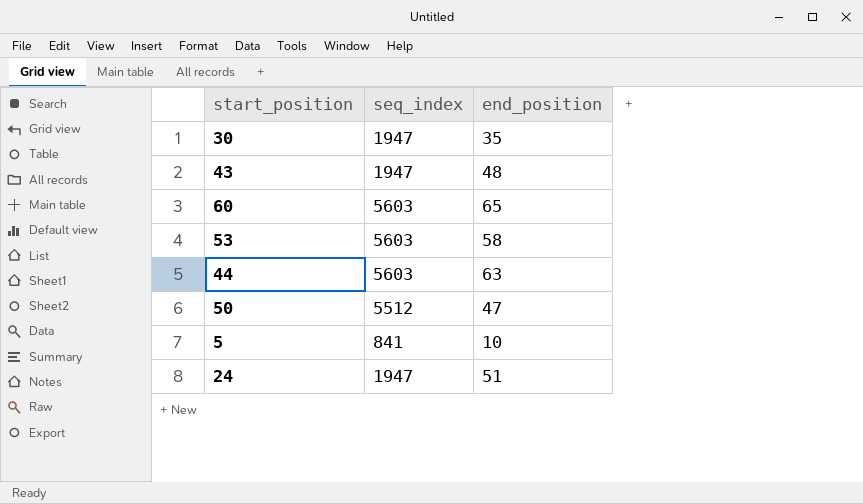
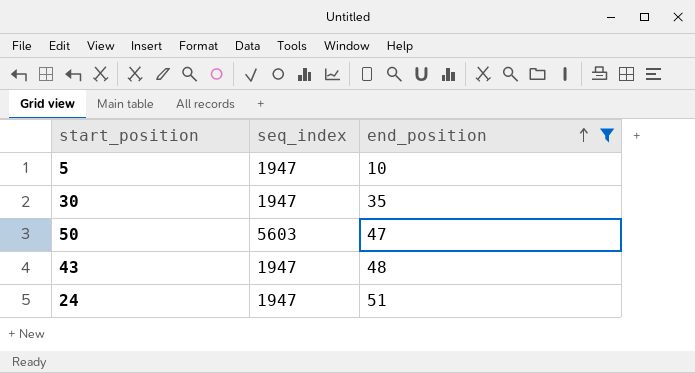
filter: none -> end_position <= 51
row order: none -> end_position ascending
5 | seq_index: 841 -> 1947
50 | seq_index: 5512 -> 5603

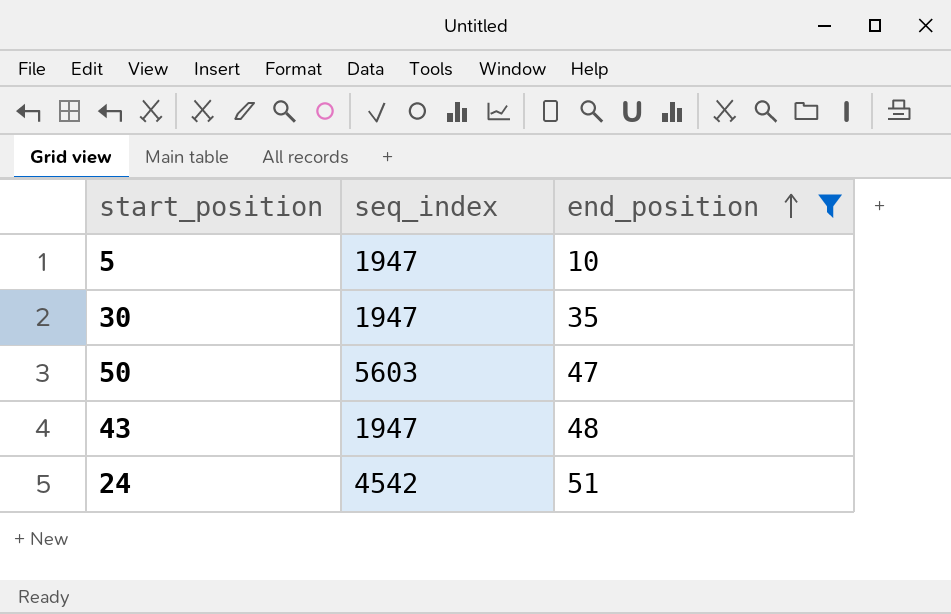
24 | seq_index: 1947 -> 4542

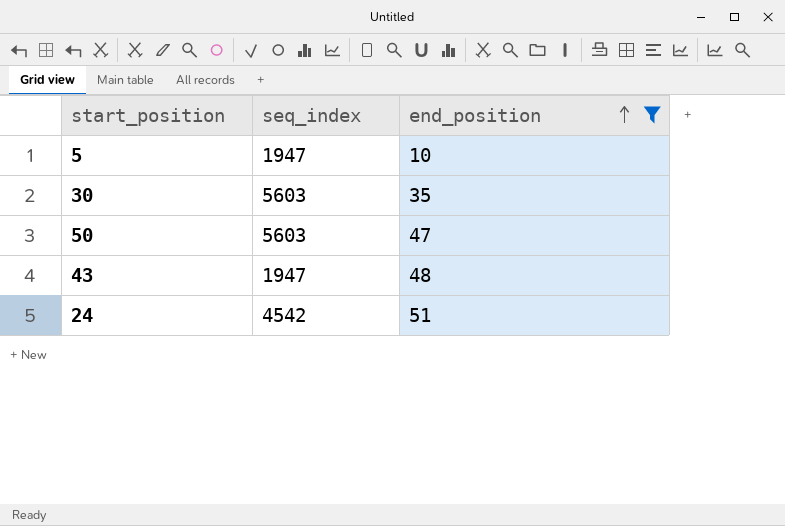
30 | seq_index: 1947 -> 5603

